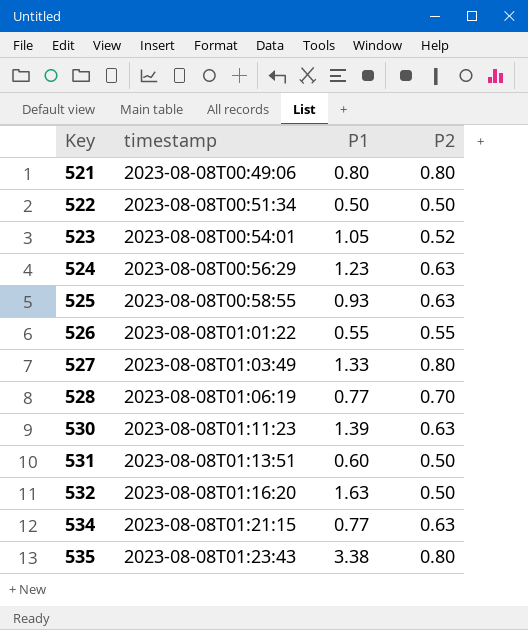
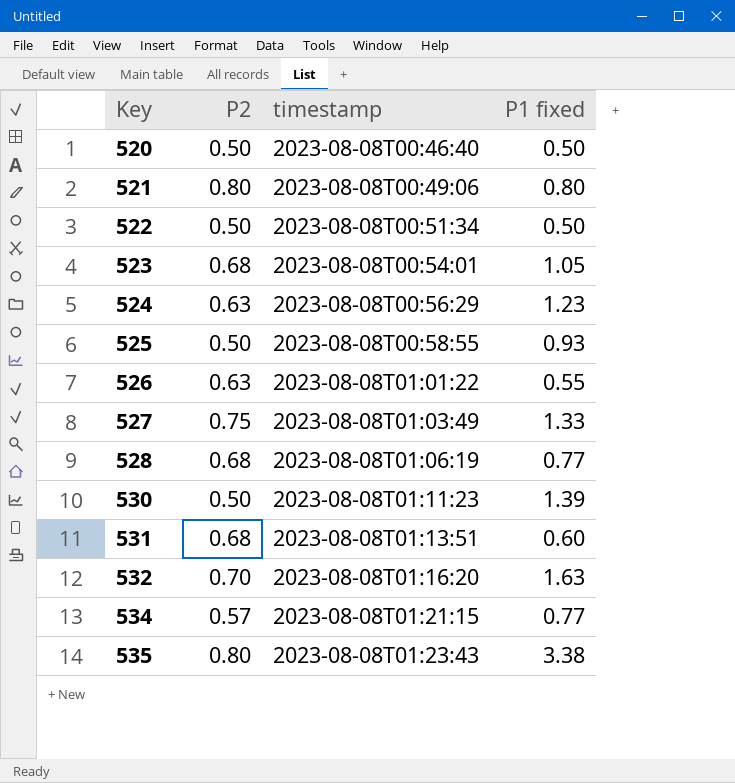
column P2 | position: 4 -> 2
column name: P1 -> P1 fixed
row 520: none -> 0.50 | 2023-08-08T00:46:40 | 0.50
523 | P2: 0.52 -> 0.68
525 | P2: 0.63 -> 0.50
526 | P2: 0.55 -> 0.63
527 | P2: 0.80 -> 0.75
528 | P2: 0.70 -> 0.68
530 | P2: 0.63 -> 0.50
531 | P2: 0.50 -> 0.68
532 | P2: 0.50 -> 0.70
534 | P2: 0.63 -> 0.57

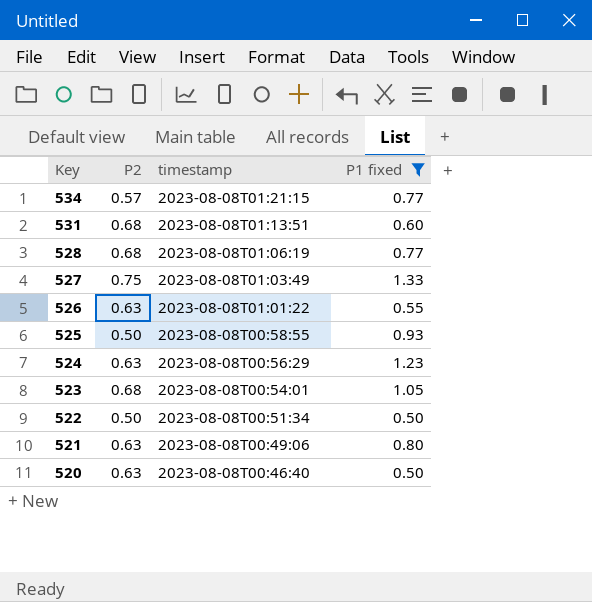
filter: none -> P1 fixed <= 1.33
row order: Key ascending -> Key descending
521 | P2: 0.80 -> 0.63
520 | P2: 0.50 -> 0.63

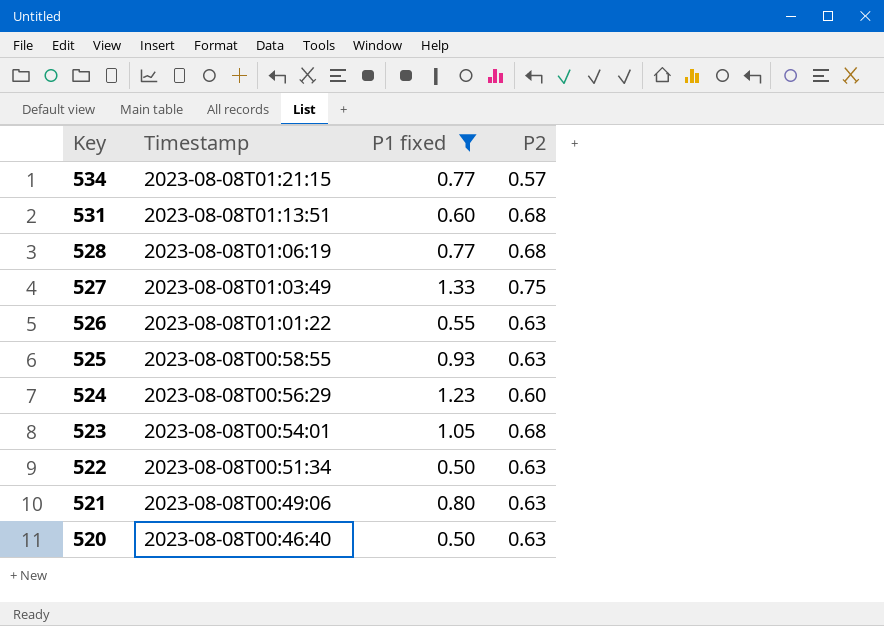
column name: timestamp -> Timestamp
column P2 | position: 2 -> 4
525 | P2: 0.50 -> 0.63
524 | P2: 0.63 -> 0.60
522 | P2: 0.50 -> 0.63

